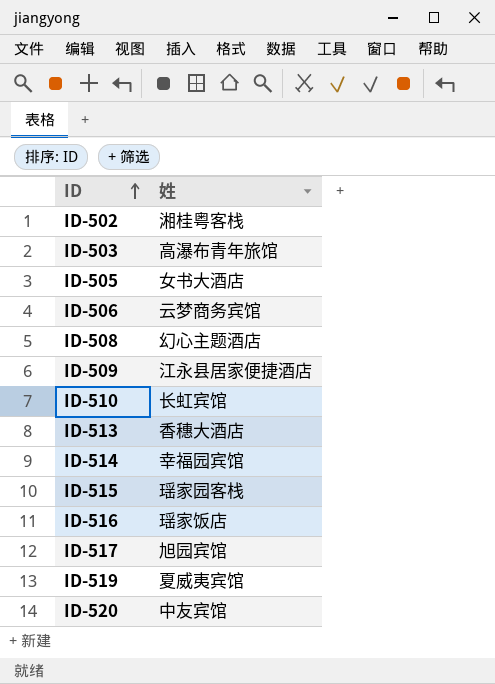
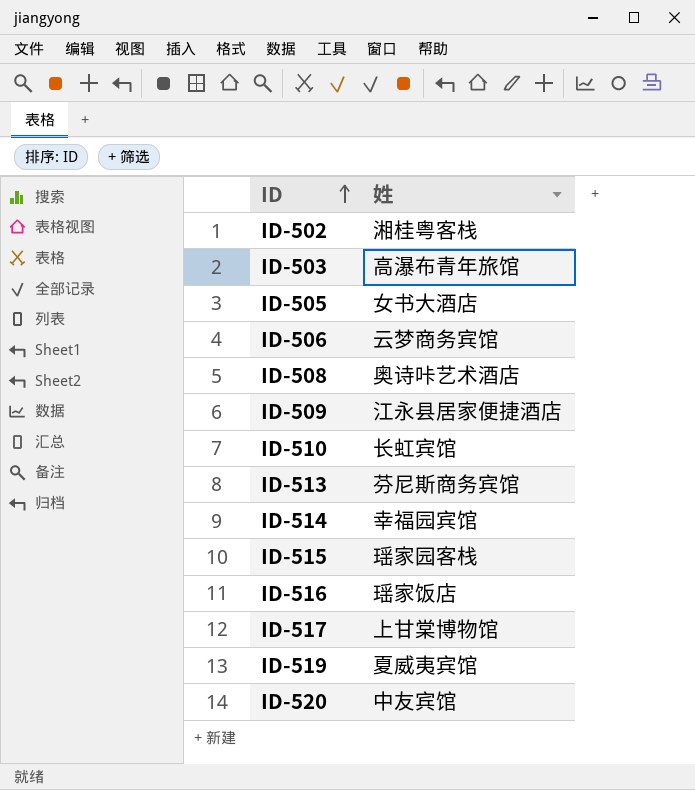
ID-508 | 姓: 幻心主题酒店 -> 奥诗咔艺术酒店
ID-513 | 姓: 香穗大酒店 -> 芬尼斯商务宾馆
ID-517 | 姓: 旭园宾馆 -> 上甘棠博物馆

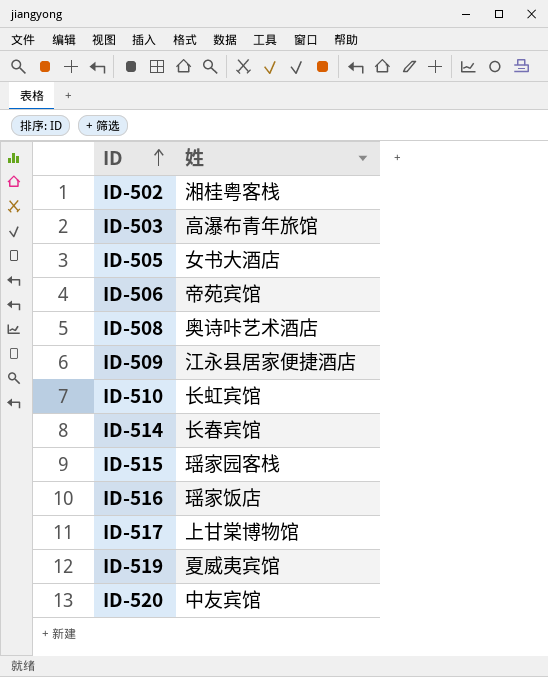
row ID-513: 芬尼斯商务宾馆 -> none
ID-506 | 姓: 云梦商务宾馆 -> 帝苑宾馆
ID-514 | 姓: 幸福园宾馆 -> 长春宾馆

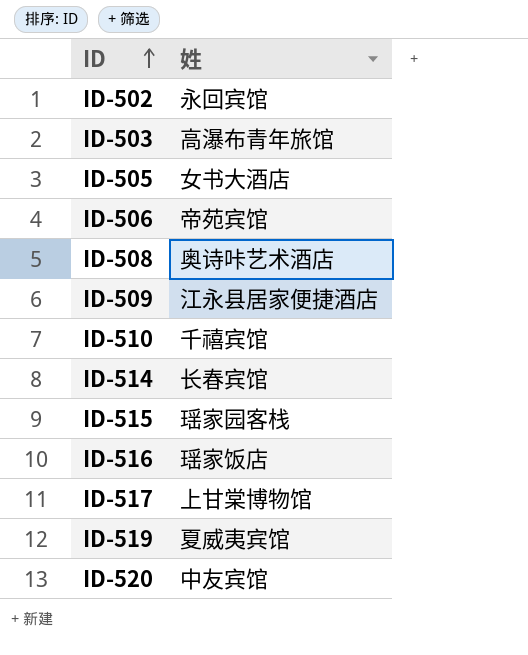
ID-502 | 姓: 湘桂粤客栈 -> 永回宾馆
ID-510 | 姓: 长虹宾馆 -> 千禧宾馆

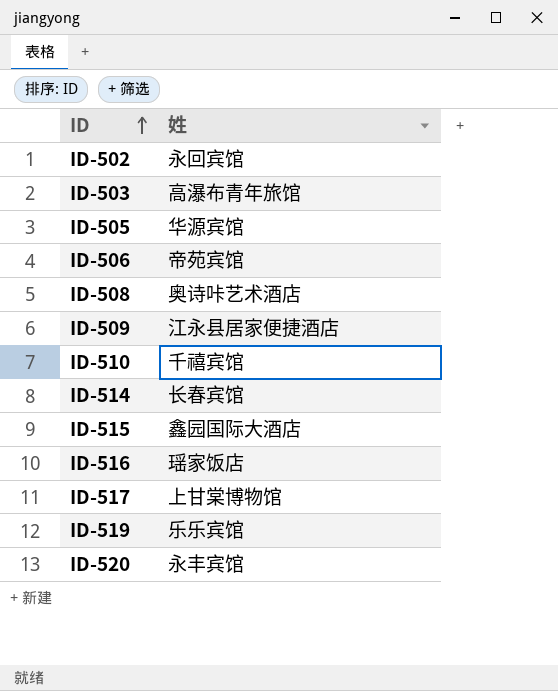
ID-505 | 姓: 女书大酒店 -> 华源宾馆
ID-515 | 姓: 瑶家园客栈 -> 鑫园国际大酒店
ID-519 | 姓: 夏威夷宾馆 -> 乐乐宾馆
ID-520 | 姓: 中友宾馆 -> 永丰宾馆

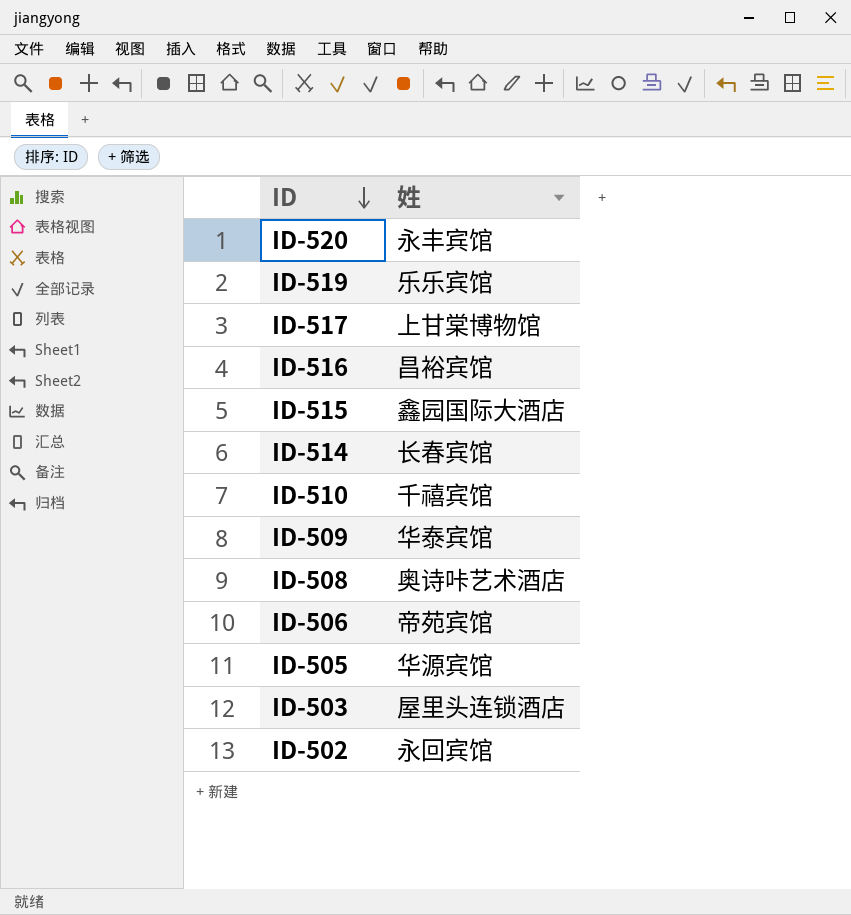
row order: ID ascending -> ID descending
ID-516 | 姓: 瑶家饭店 -> 昌裕宾馆
ID-509 | 姓: 江永县居家便捷酒店 -> 华泰宾馆
ID-503 | 姓: 高瀑布青年旅馆 -> 屋里头连锁酒店

